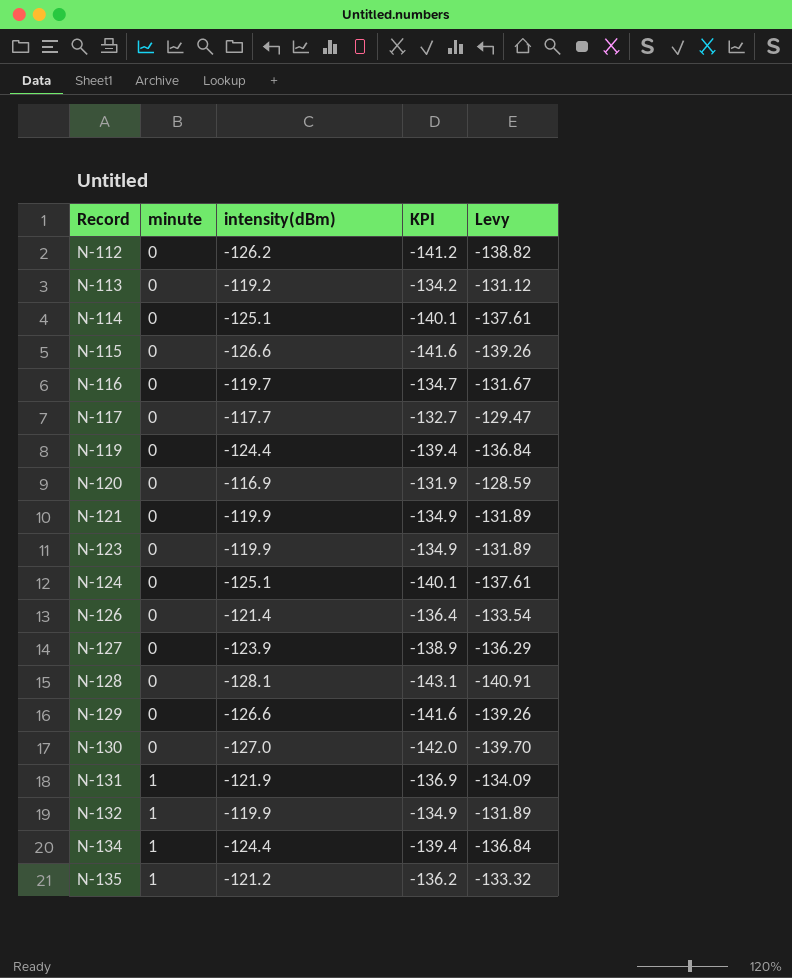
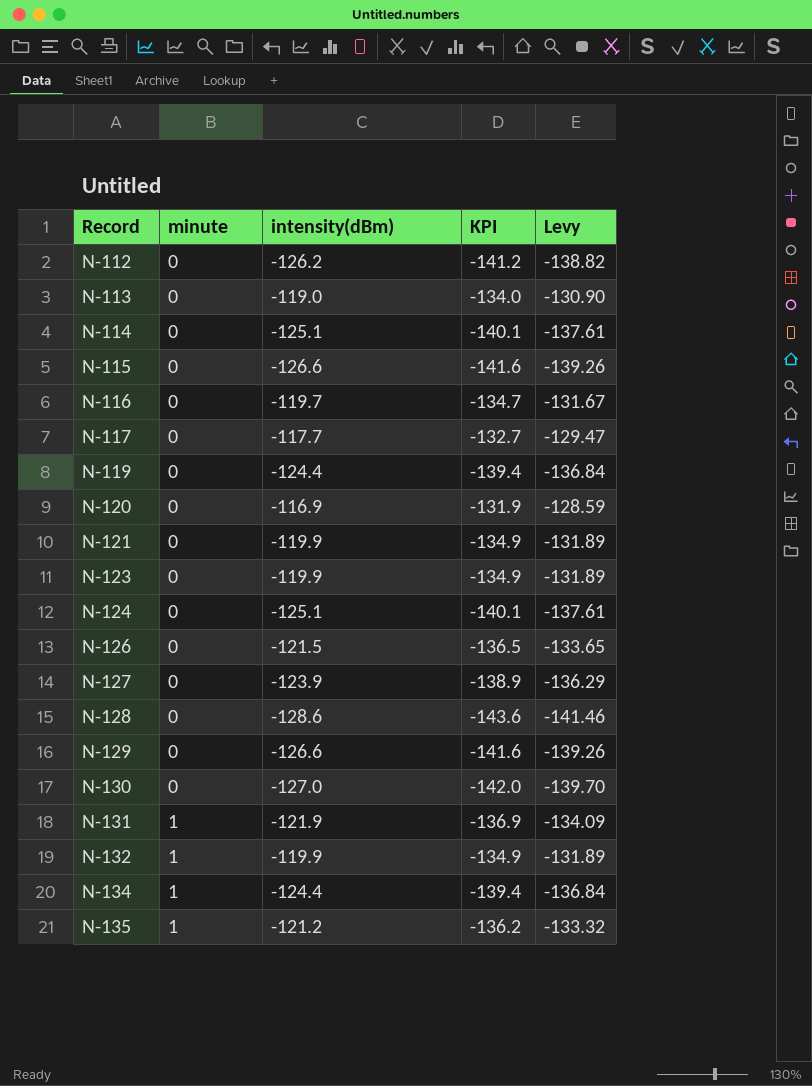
N-113 | intensity(dBm): -119.2 -> -119.0
N-113 | KPI: -134.2 -> -134.0
N-113 | Levy: -131.12 -> -130.90
N-126 | intensity(dBm): -121.4 -> -121.5
N-126 | KPI: -136.4 -> -136.5
N-126 | Levy: -133.54 -> -133.65
N-128 | intensity(dBm): -128.1 -> -128.6
N-128 | KPI: -143.1 -> -143.6
N-128 | Levy: -140.91 -> -141.46

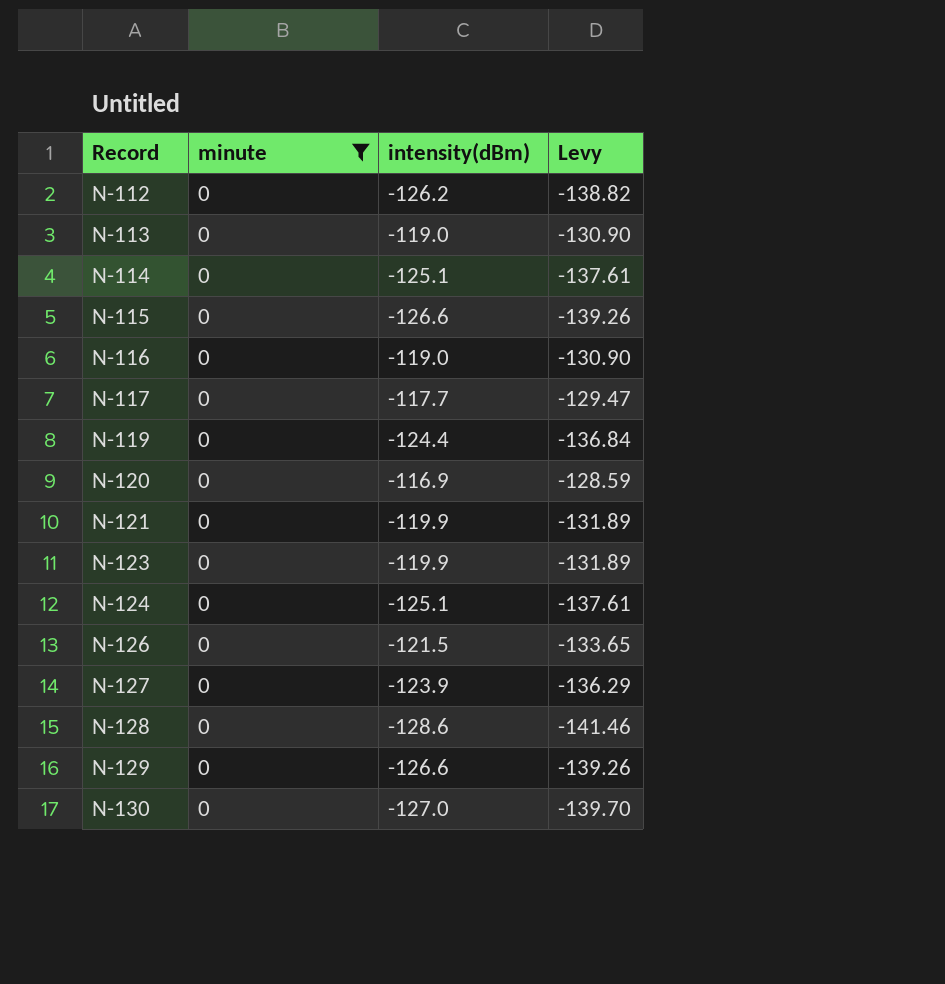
filter: none -> minute = 0
column KPI | formula: [intensity(dBm)] - 15 -> none
N-116 | intensity(dBm): -119.7 -> -119.0
N-116 | Levy: -131.67 -> -130.90

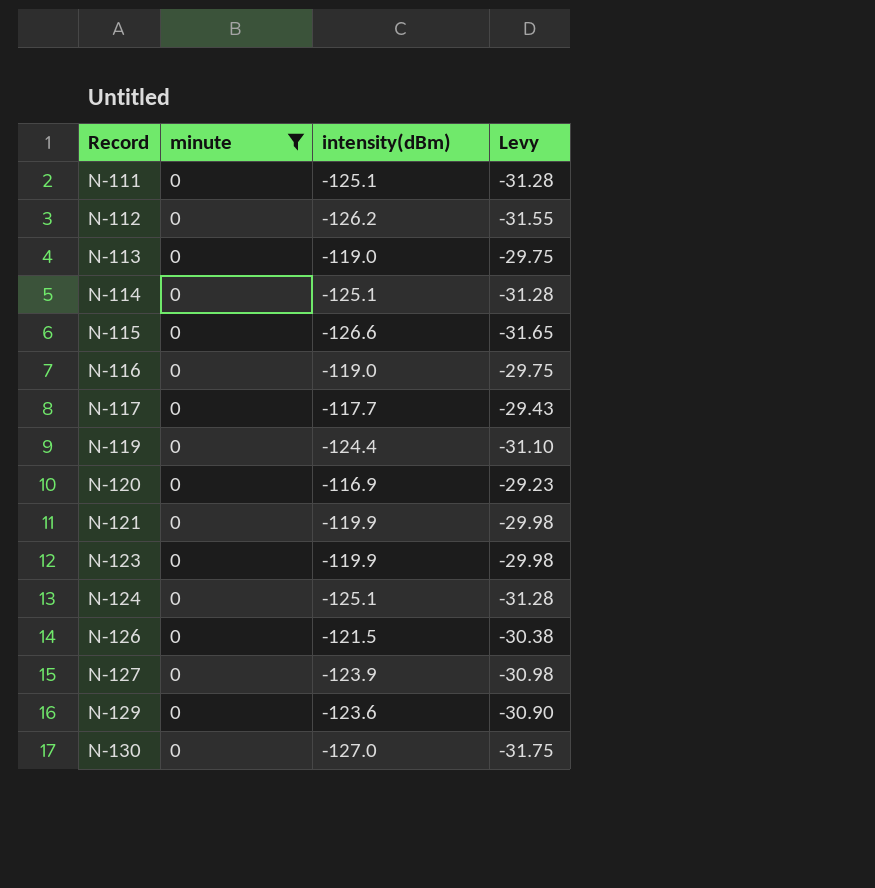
column Levy | formula: [intensity(dBm)] * 1.1 -> [intensity(dBm)] * 0.25
row N-128: 0 | -128.6 | -141.46 -> none
row N-111: none -> 0 | -125.1 | -31.28
N-129 | intensity(dBm): -126.6 -> -123.6

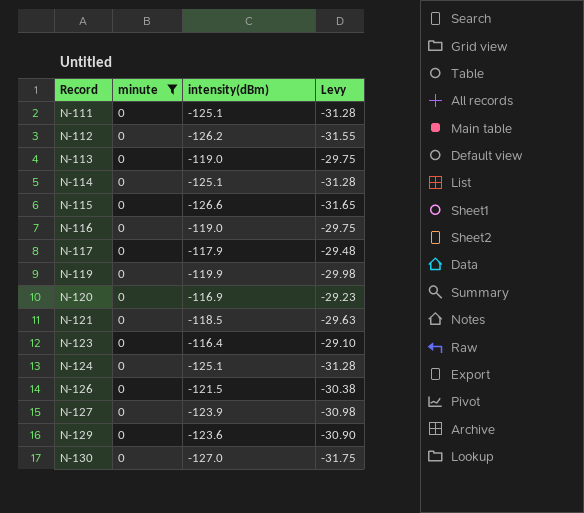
N-117 | intensity(dBm): -117.7 -> -117.9
N-117 | Levy: -29.43 -> -29.48
N-119 | intensity(dBm): -124.4 -> -119.9
N-119 | Levy: -31.10 -> -29.98
N-121 | intensity(dBm): -119.9 -> -118.5
N-121 | Levy: -29.98 -> -29.63
N-123 | intensity(dBm): -119.9 -> -116.4
N-123 | Levy: -29.98 -> -29.10

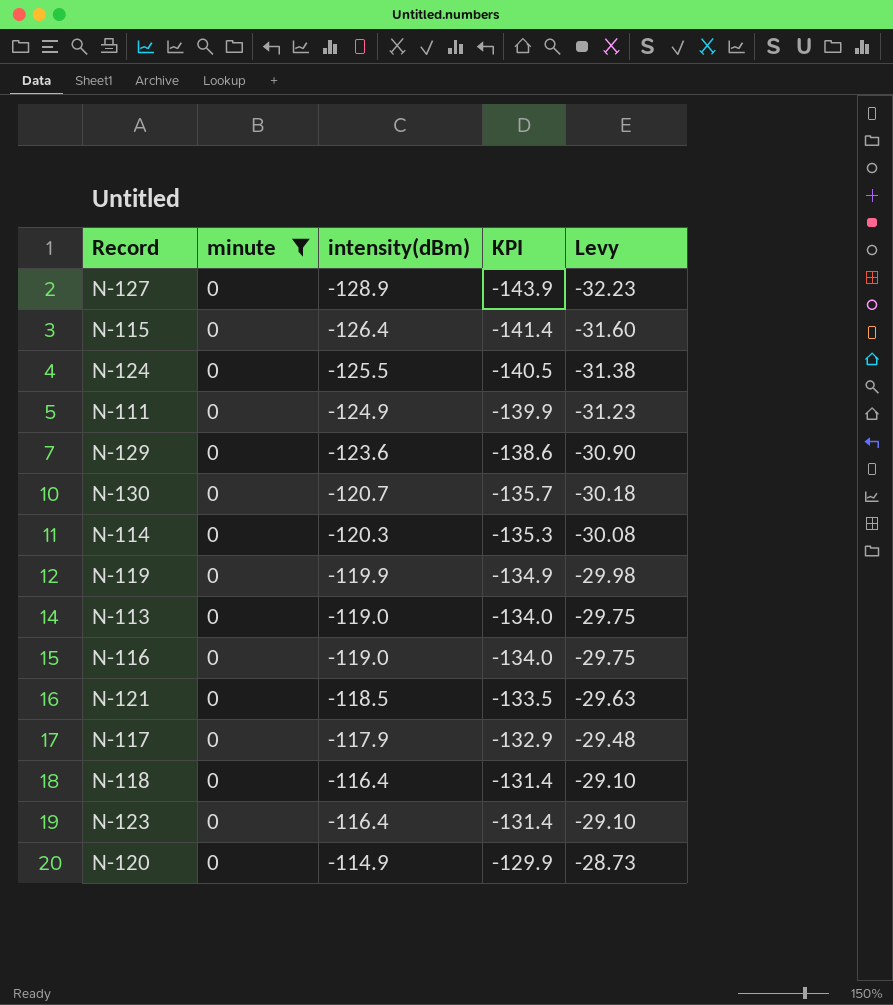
row order: Record ascending -> intensity(dBm) ascending
column KPI | formula: none -> [intensity(dBm)] - 15
row N-112: 0 | -126.2 | -31.55 -> none
row N-126: 0 | -121.5 | -30.38 -> none
N-127 | intensity(dBm): -123.9 -> -128.9
N-127 | Levy: -30.98 -> -32.23
N-115 | intensity(dBm): -126.6 -> -126.4
N-115 | Levy: -31.65 -> -31.60
N-124 | intensity(dBm): -125.1 -> -125.5
N-124 | Levy: -31.28 -> -31.38
N-111 | intensity(dBm): -125.1 -> -124.9
N-111 | Levy: -31.28 -> -31.23
N-130 | intensity(dBm): -127.0 -> -120.7
N-130 | Levy: -31.75 -> -30.18
N-114 | intensity(dBm): -125.1 -> -120.3
N-114 | Levy: -31.28 -> -30.08
row N-118: none -> 0 | -116.4 | -131.4 | -29.10
N-120 | intensity(dBm): -116.9 -> -114.9
N-120 | Levy: -29.23 -> -28.73

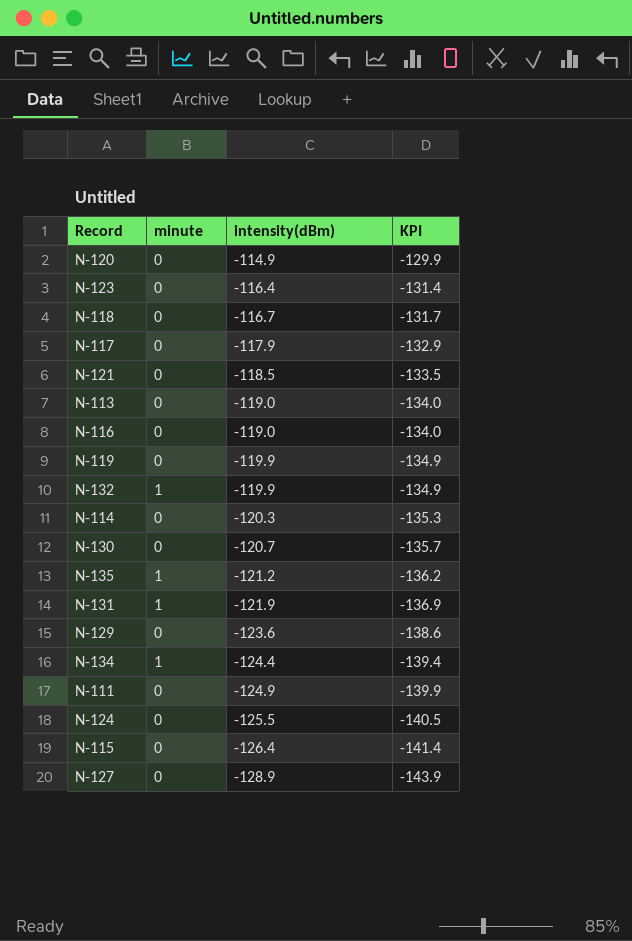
filter: minute = 0 -> none
row order: intensity(dBm) ascending -> intensity(dBm) descending
column Levy | formula: [intensity(dBm)] * 0.25 -> none
N-118 | intensity(dBm): -116.4 -> -116.7
N-118 | KPI: -131.4 -> -131.7

